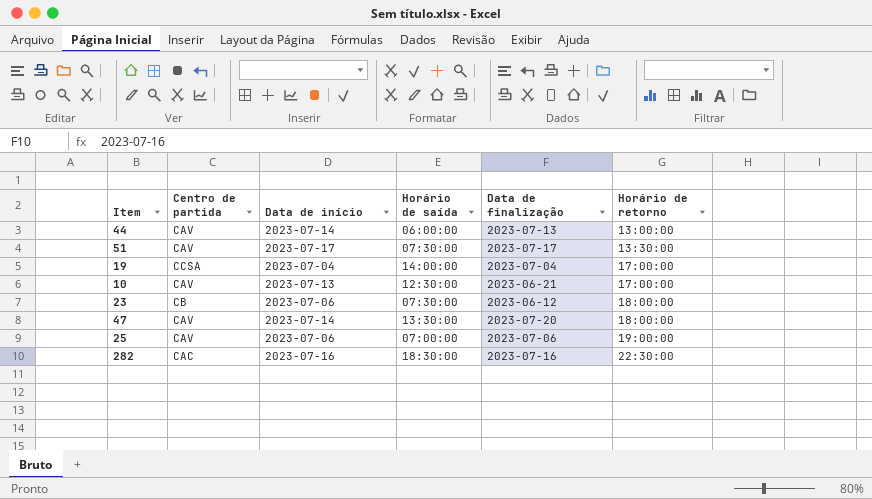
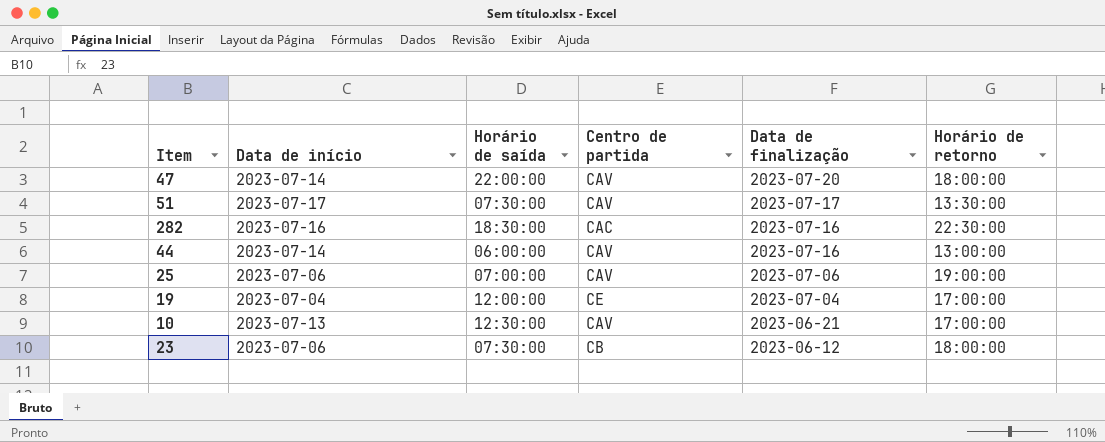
row order: Horário de retorno ascending -> Data de finalização descending
column Centro de partida | position: 2 -> 4
47 | Horário de saída: 13:30:00 -> 22:00:00
44 | Data de finalização: 2023-07-13 -> 2023-07-16
19 | Horário de saída: 14:00:00 -> 12:00:00
19 | Centro de partida: CCSA -> CE

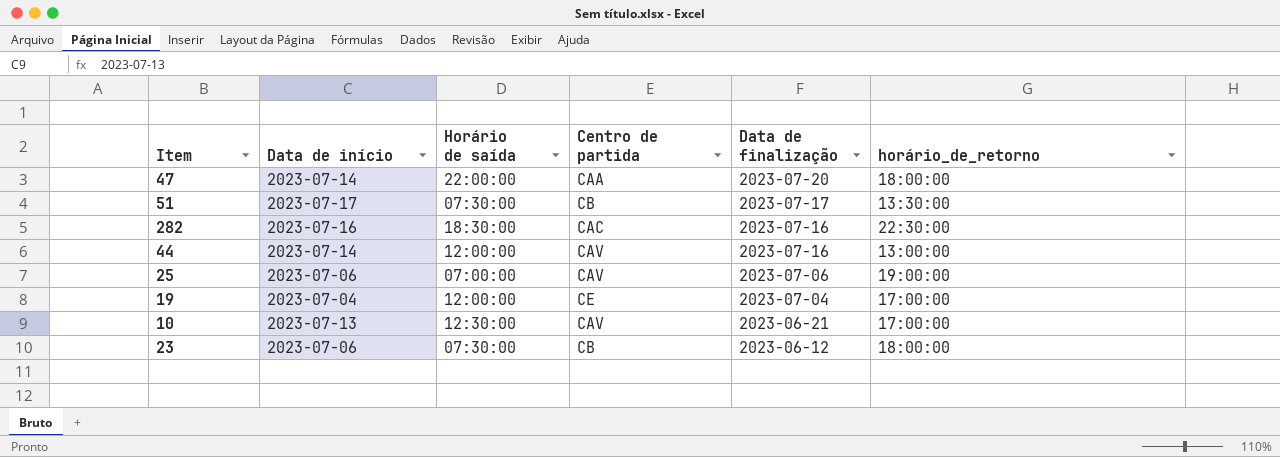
column name: Horário de retorno -> horário_de_retorno
47 | Centro de partida: CAV -> CAA
51 | Centro de partida: CAV -> CB
44 | Horário de saída: 06:00:00 -> 12:00:00

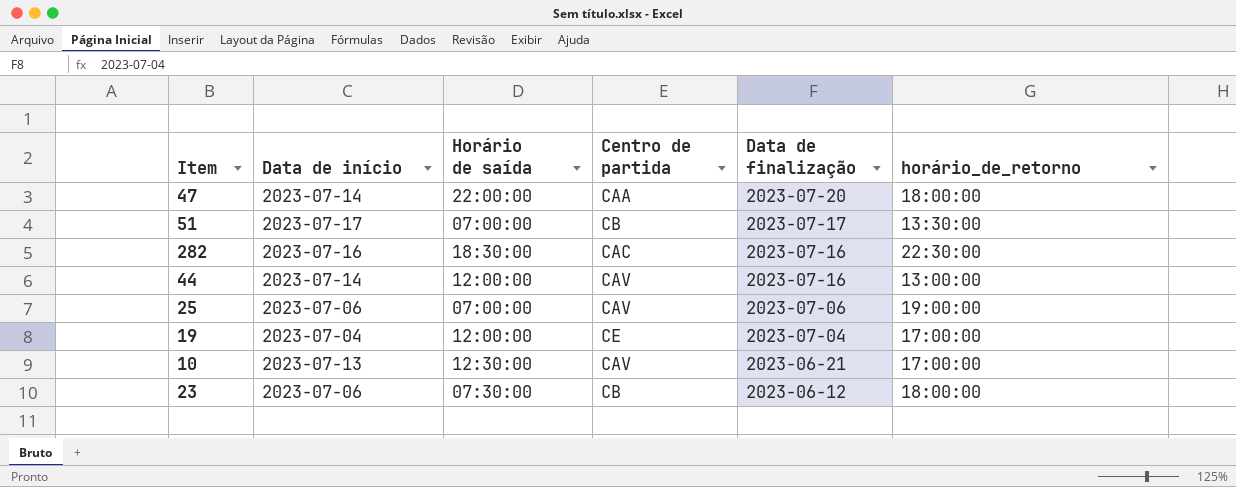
51 | Horário de saída: 07:30:00 -> 07:00:00

